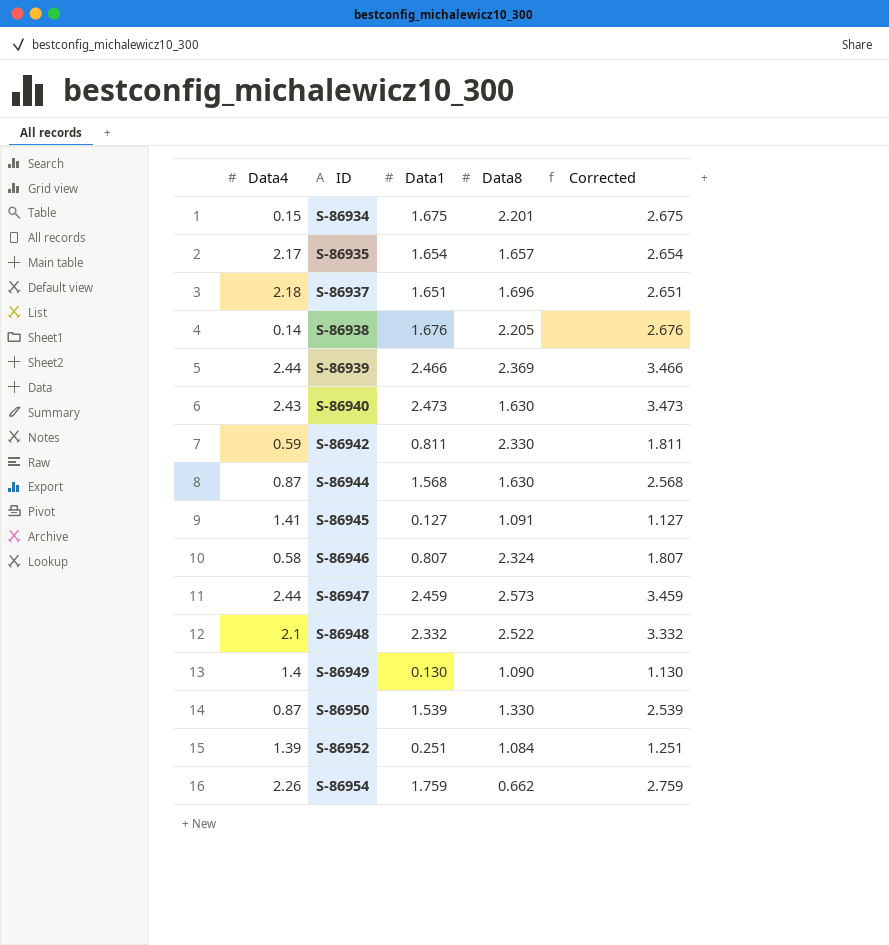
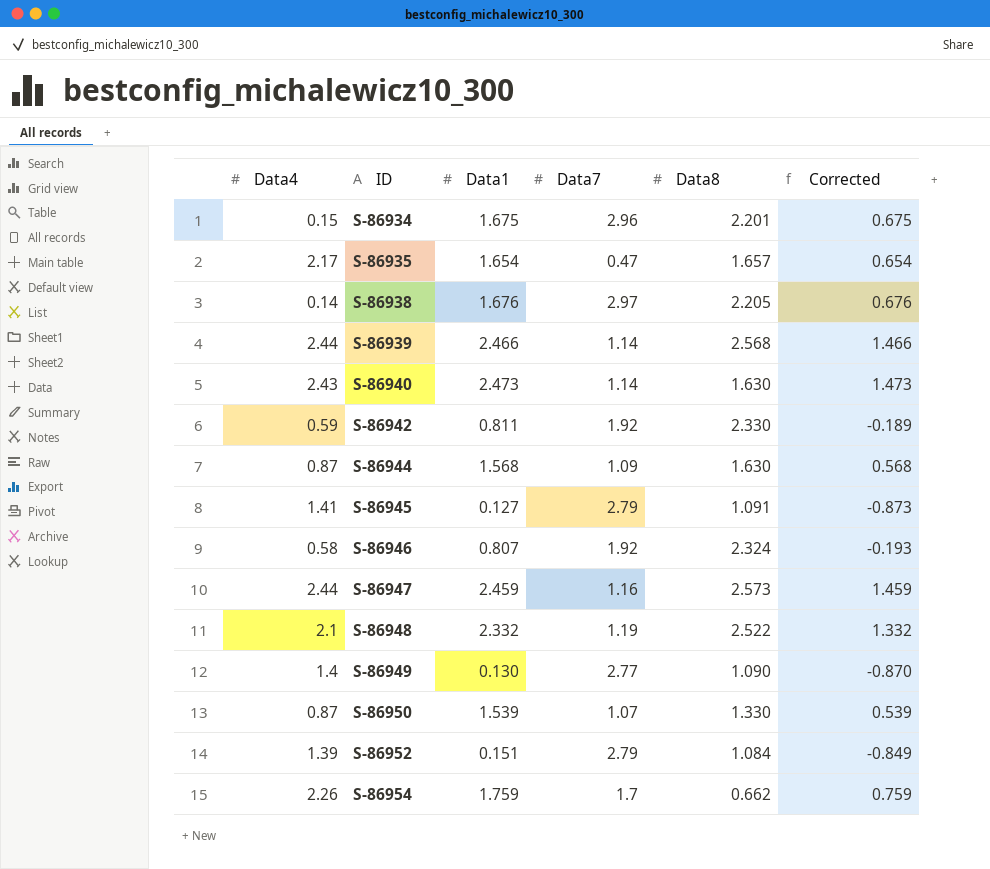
column Data7 | position: none -> 4
column Corrected | formula: [Data1] + 1 -> [Data1] - 1
row S-86937: 2.18 | 1.651 | 1.696 | 2.651 -> none
S-86939 | Data8: 2.369 -> 2.568
S-86952 | Data1: 0.251 -> 0.151

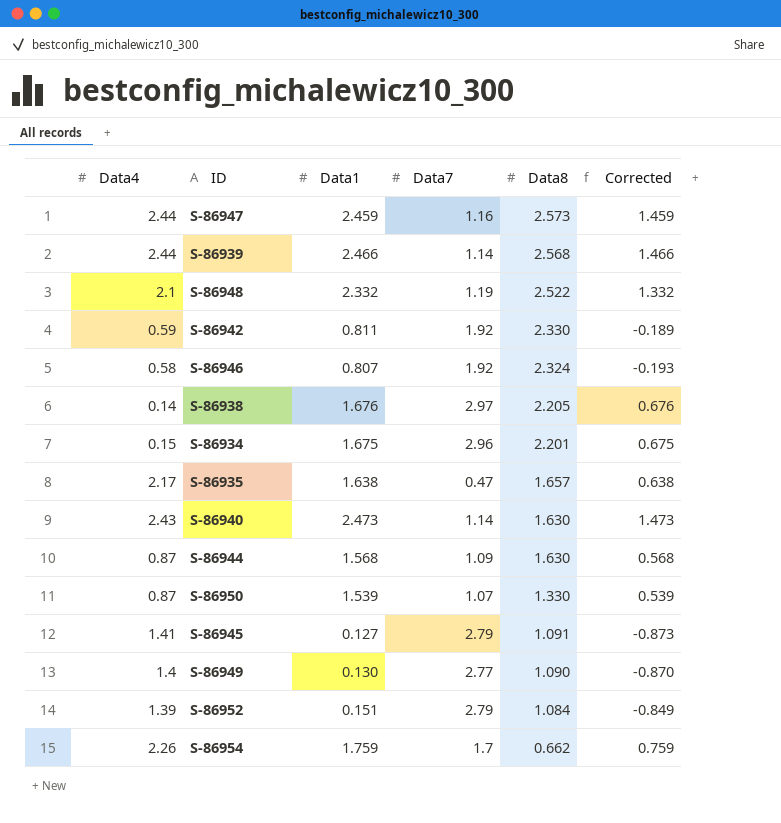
row order: ID ascending -> Data8 descending
S-86935 | Data1: 1.654 -> 1.638
S-86935 | Corrected: 0.654 -> 0.638

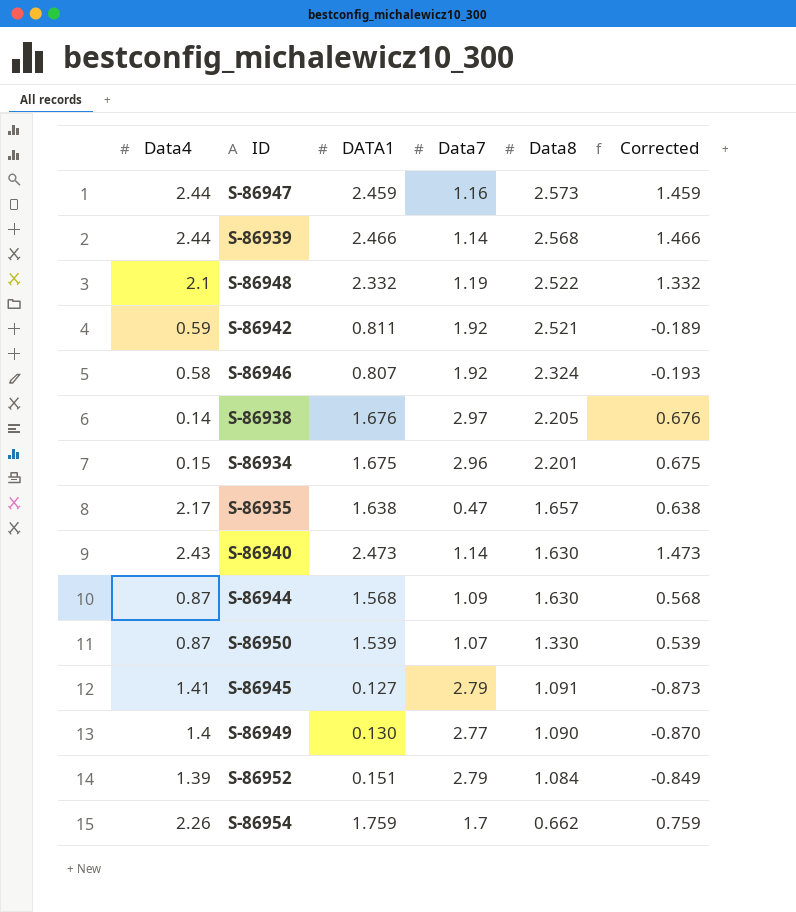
column name: Data1 -> DATA1
S-86942 | Data8: 2.330 -> 2.521

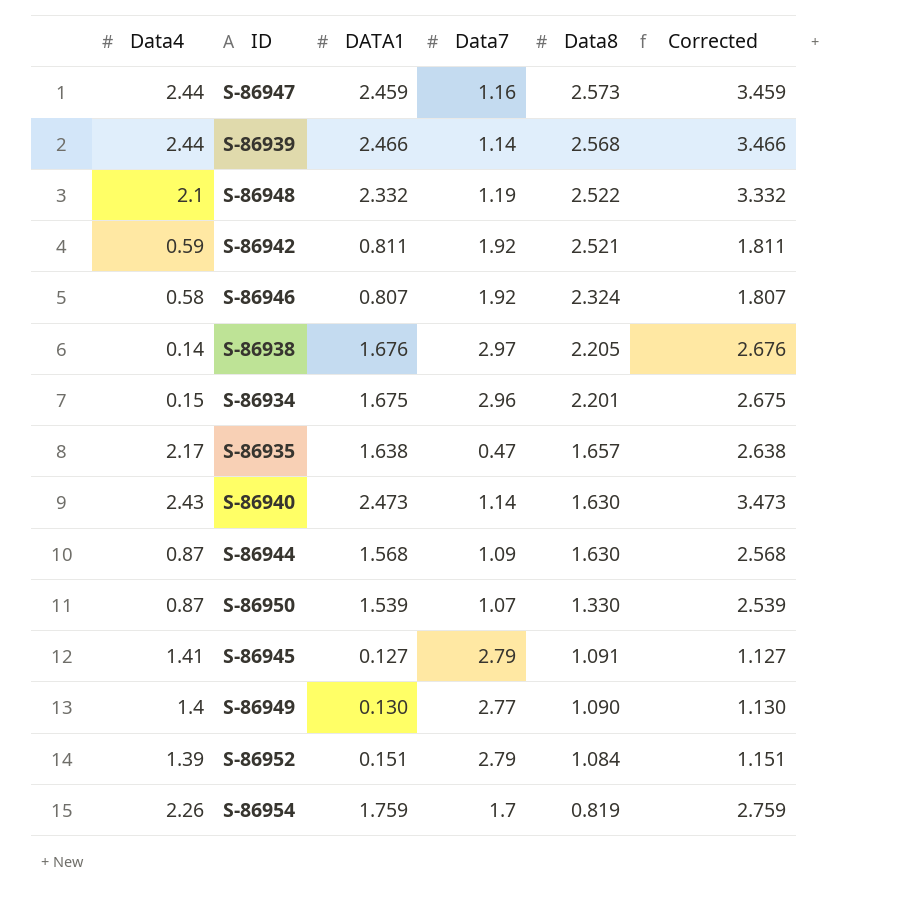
column Corrected | formula: [DATA1] - 1 -> [DATA1] + 1
S-86954 | Data8: 0.662 -> 0.819

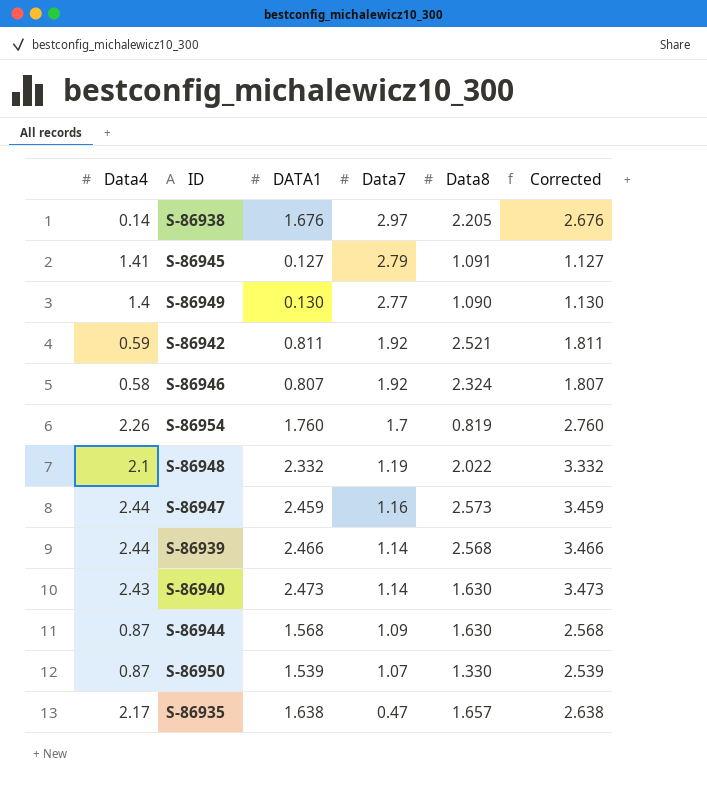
row order: Data8 descending -> Data7 descending
row S-86934: 0.15 | 1.675 | 2.96 | 2.201 | 2.675 -> none
row S-86952: 1.39 | 0.151 | 2.79 | 1.084 | 1.151 -> none
S-86954 | DATA1: 1.759 -> 1.760
S-86954 | Corrected: 2.759 -> 2.760
S-86948 | Data8: 2.522 -> 2.022

